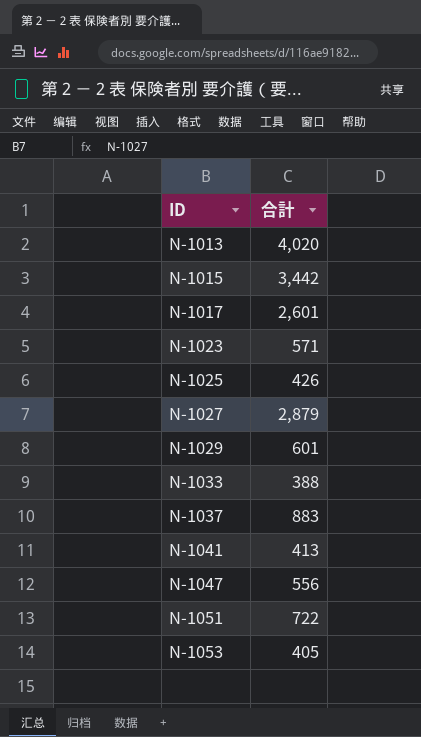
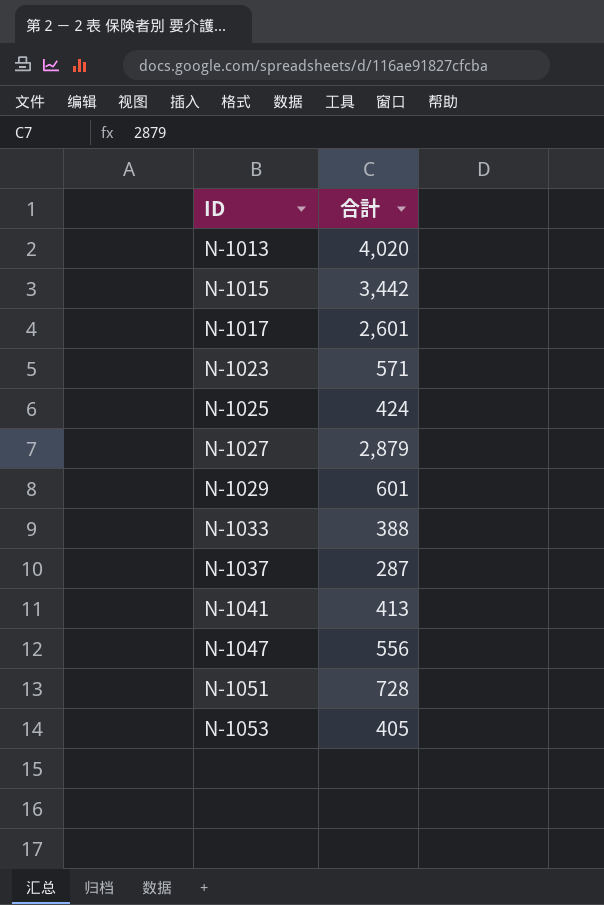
N-1025 | 合計: 426 -> 424
N-1037 | 合計: 883 -> 287
N-1051 | 合計: 722 -> 728

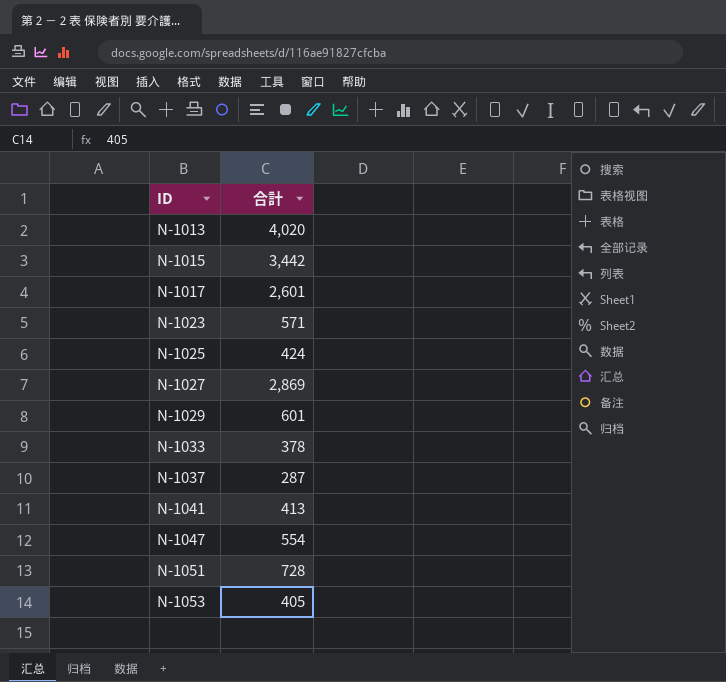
N-1027 | 合計: 2,879 -> 2,869
N-1033 | 合計: 388 -> 378
N-1047 | 合計: 556 -> 554

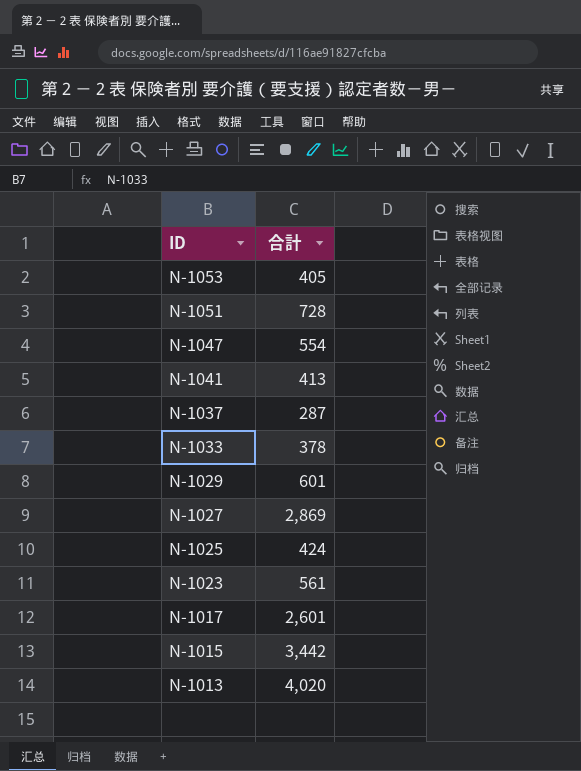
row order: ID ascending -> ID descending
N-1023 | 合計: 571 -> 561

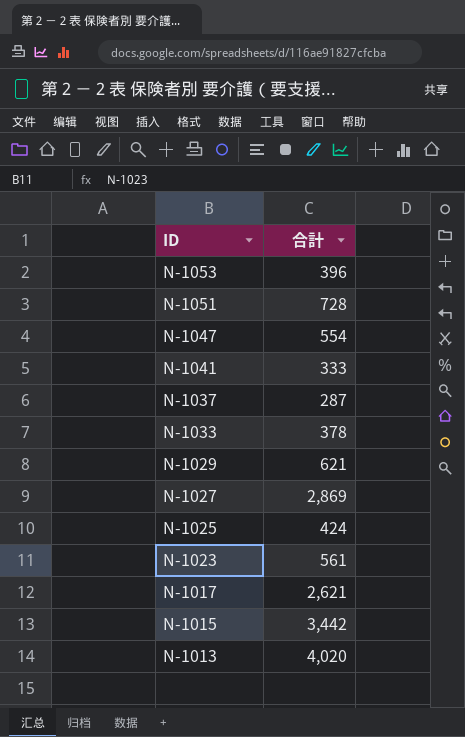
N-1053 | 合計: 405 -> 396
N-1041 | 合計: 413 -> 333
N-1029 | 合計: 601 -> 621
N-1017 | 合計: 2,601 -> 2,621

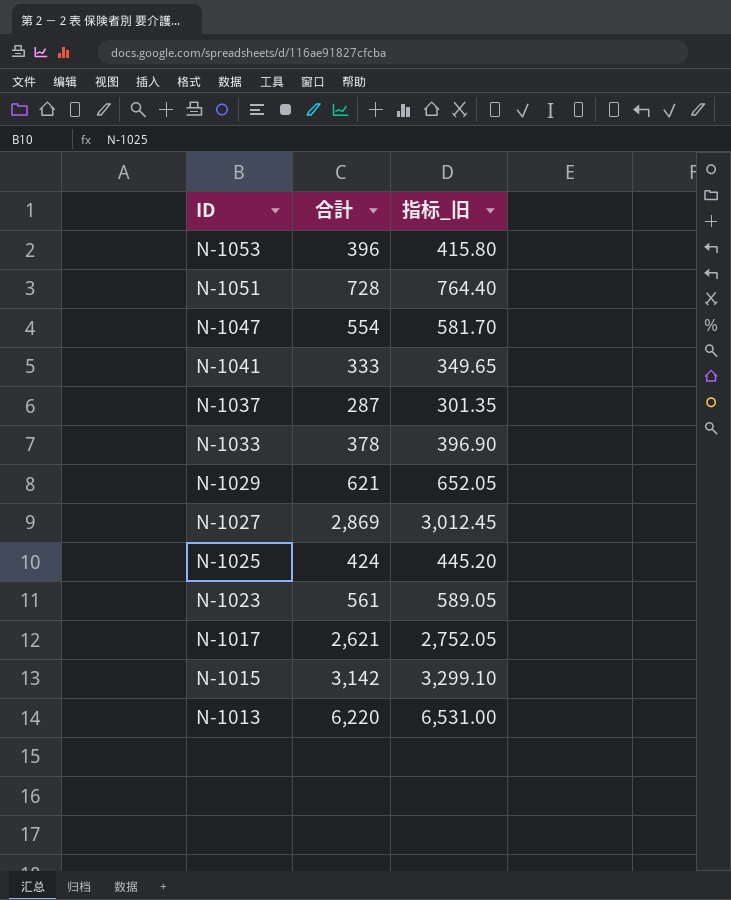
column 指标_旧 | formula: none -> [合計] * 1.05
N-1015 | 合計: 3,442 -> 3,142
N-1013 | 合計: 4,020 -> 6,220

